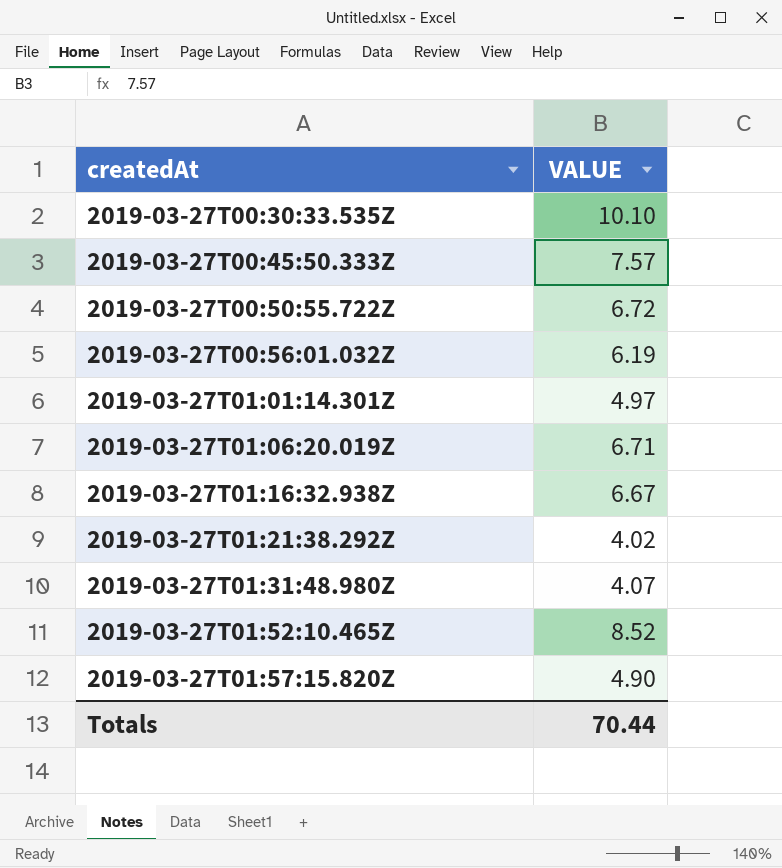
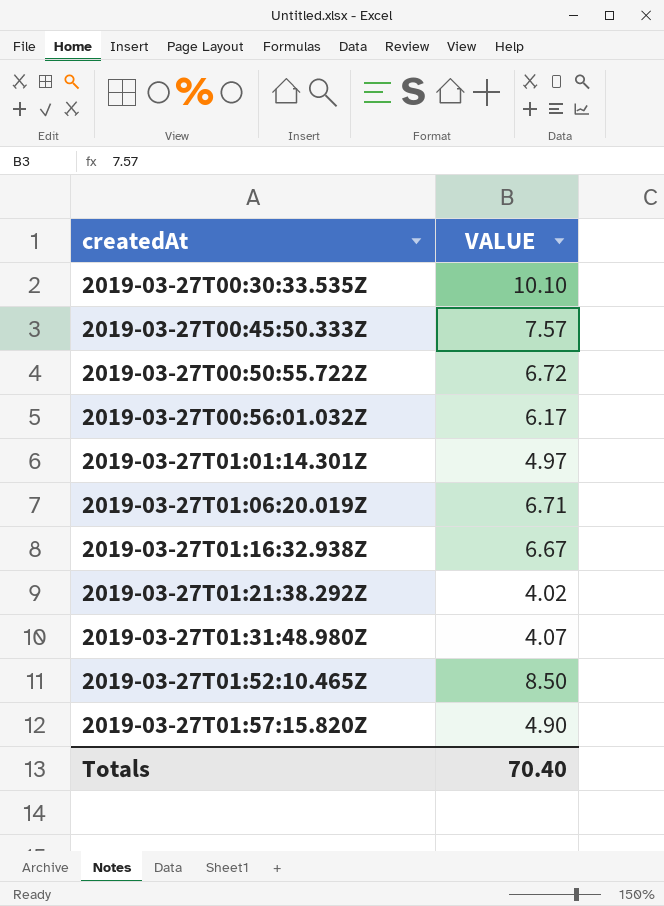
2019-03-27T00:56:01.032Z | VALUE: 6.19 -> 6.17
2019-03-27T01:52:10.465Z | VALUE: 8.52 -> 8.50
Totals | VALUE: 70.44 -> 70.40

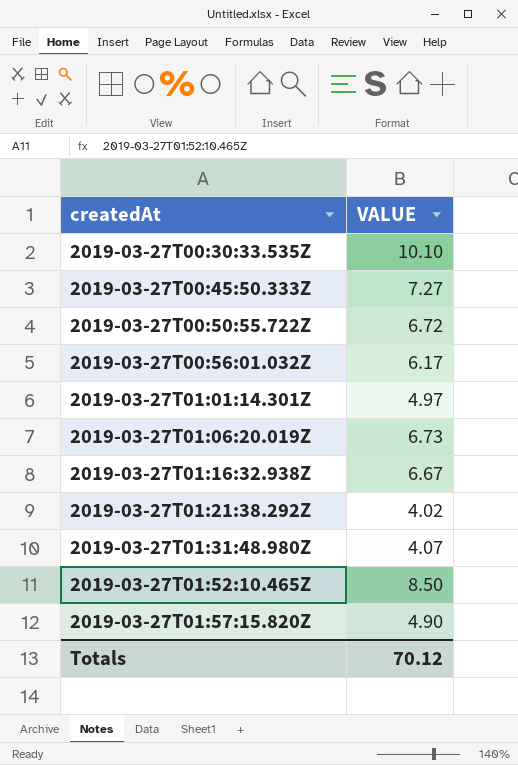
2019-03-27T00:45:50.333Z | VALUE: 7.57 -> 7.27
2019-03-27T01:06:20.019Z | VALUE: 6.71 -> 6.73
Totals | VALUE: 70.40 -> 70.12

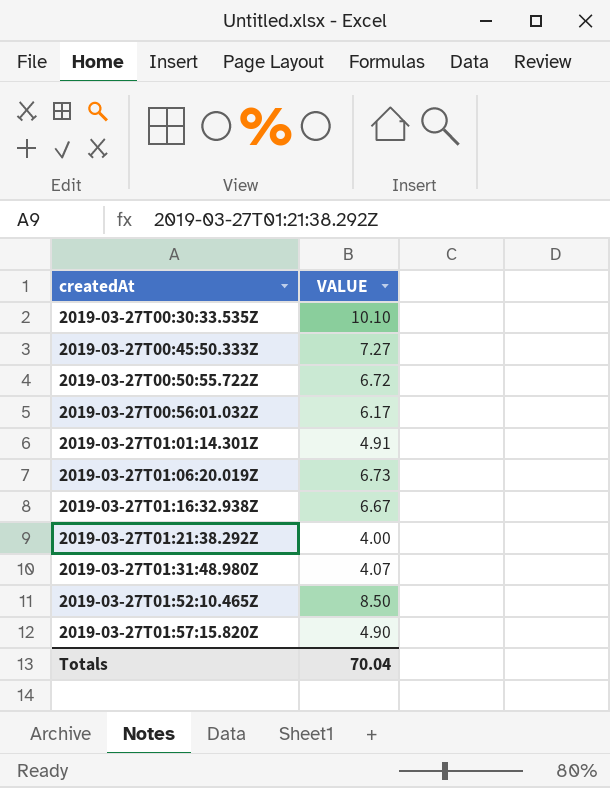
2019-03-27T01:01:14.301Z | VALUE: 4.97 -> 4.91
2019-03-27T01:21:38.292Z | VALUE: 4.02 -> 4.00
Totals | VALUE: 70.12 -> 70.04

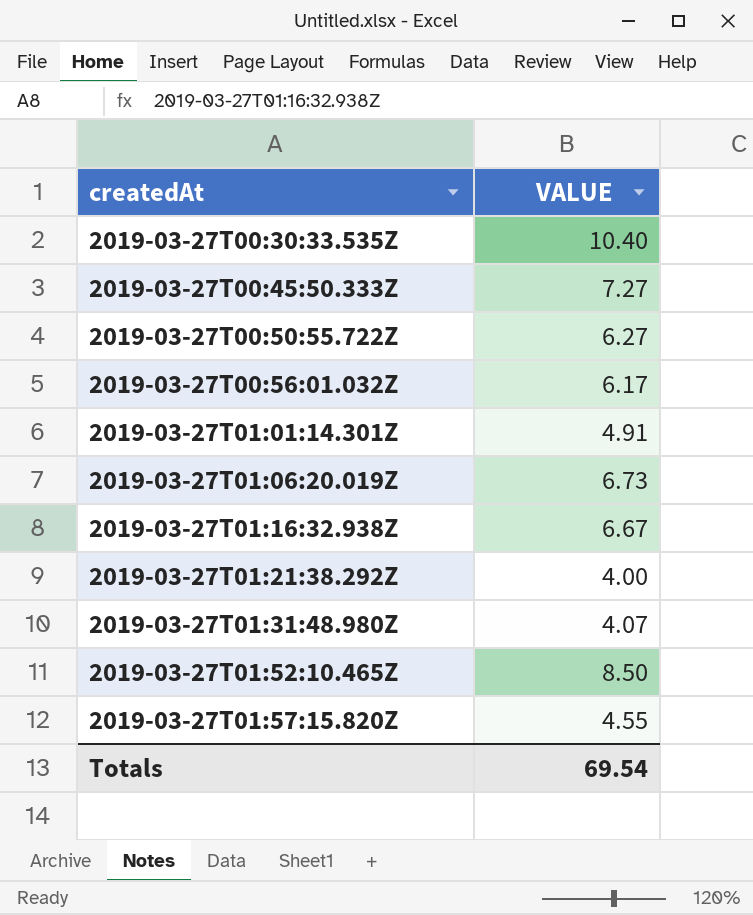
2019-03-27T00:30:33.535Z | VALUE: 10.10 -> 10.40
2019-03-27T00:50:55.722Z | VALUE: 6.72 -> 6.27
2019-03-27T01:57:15.820Z | VALUE: 4.90 -> 4.55
Totals | VALUE: 70.04 -> 69.54

